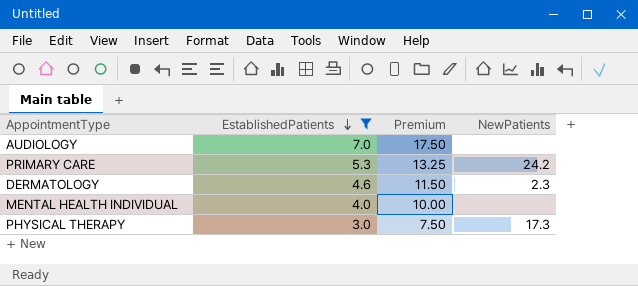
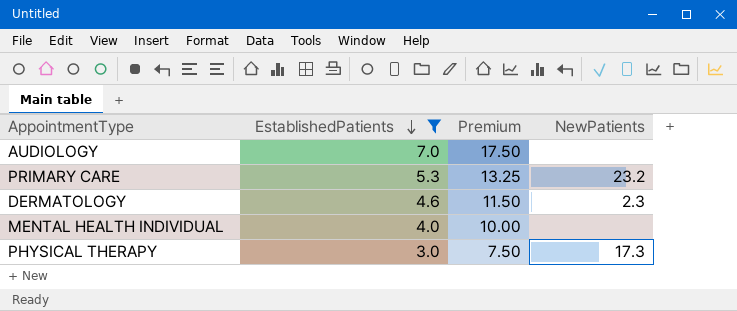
PRIMARY CARE | NewPatients: 24.2 -> 23.2

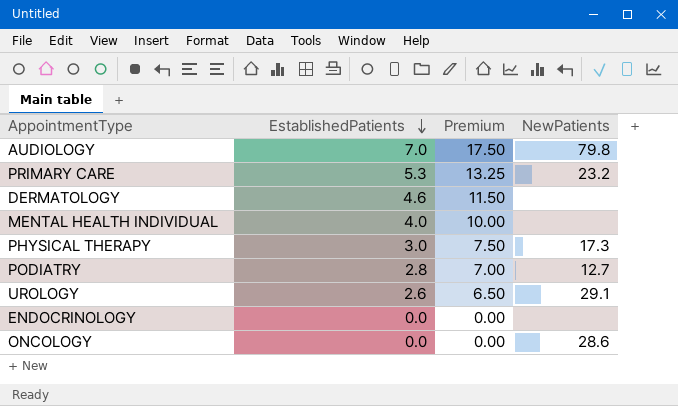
filter: EstablishedPatients >= 3.0 -> none
AUDIOLOGY | NewPatients: none -> 79.8
DERMATOLOGY | NewPatients: 2.3 -> none

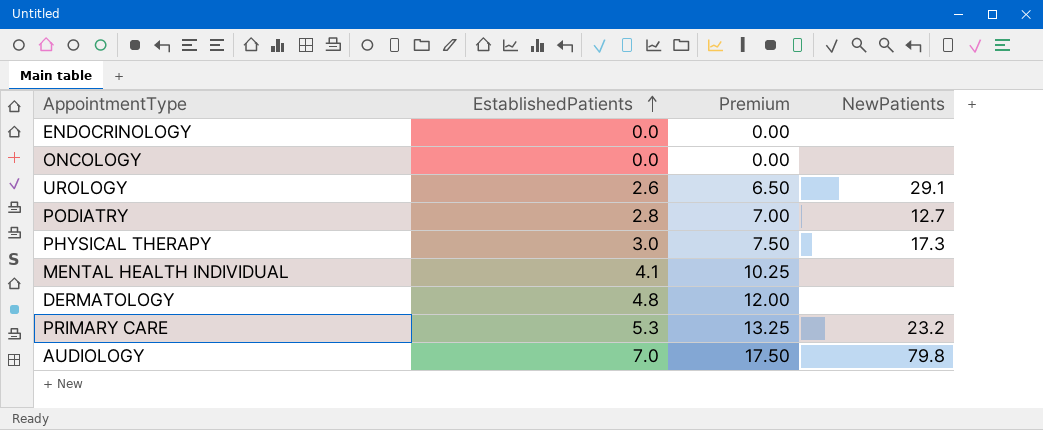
row order: EstablishedPatients descending -> EstablishedPatients ascending
ONCOLOGY | NewPatients: 28.6 -> none
MENTAL HEALTH INDIVIDUAL | EstablishedPatients: 4.0 -> 4.1
MENTAL HEALTH INDIVIDUAL | Premium: 10.00 -> 10.25
DERMATOLOGY | EstablishedPatients: 4.6 -> 4.8
DERMATOLOGY | Premium: 11.50 -> 12.00

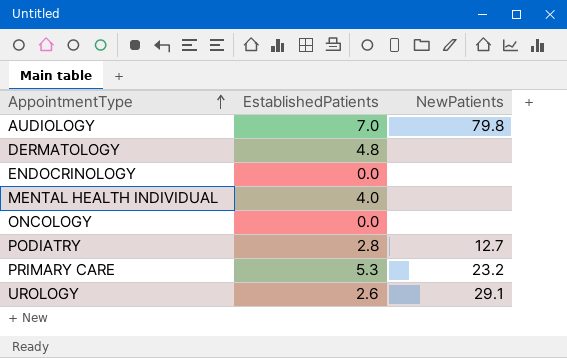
row order: EstablishedPatients ascending -> AppointmentType ascending
column Premium | formula: [EstablishedPatients] * 2.5 -> none
row PHYSICAL THERAPY: 3.0 | 7.50 | 17.3 -> none
MENTAL HEALTH INDIVIDUAL | EstablishedPatients: 4.1 -> 4.0

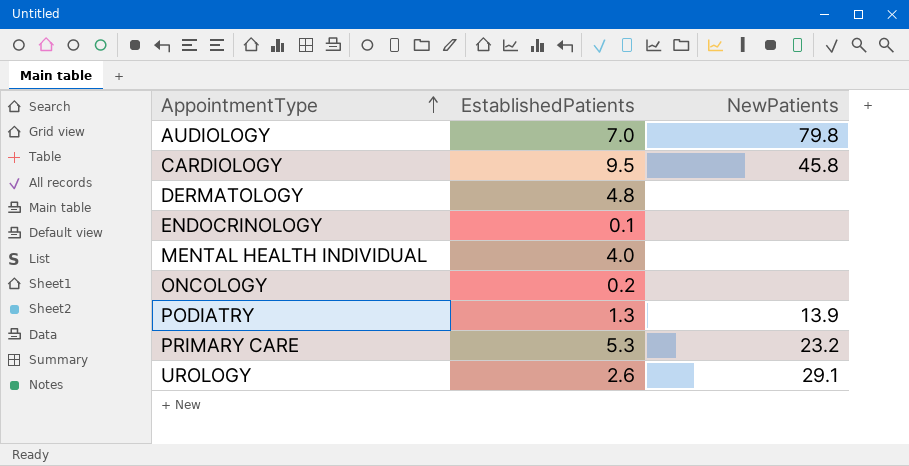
row CARDIOLOGY: none -> 9.5 | 45.8
ENDOCRINOLOGY | EstablishedPatients: 0.0 -> 0.1
ONCOLOGY | EstablishedPatients: 0.0 -> 0.2
PODIATRY | EstablishedPatients: 2.8 -> 1.3
PODIATRY | NewPatients: 12.7 -> 13.9

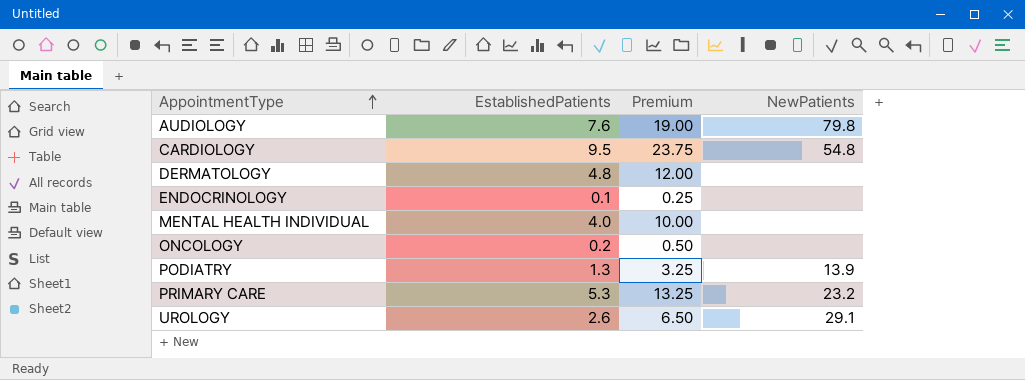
column Premium | formula: none -> [EstablishedPatients] * 2.5
AUDIOLOGY | EstablishedPatients: 7.0 -> 7.6
CARDIOLOGY | NewPatients: 45.8 -> 54.8

